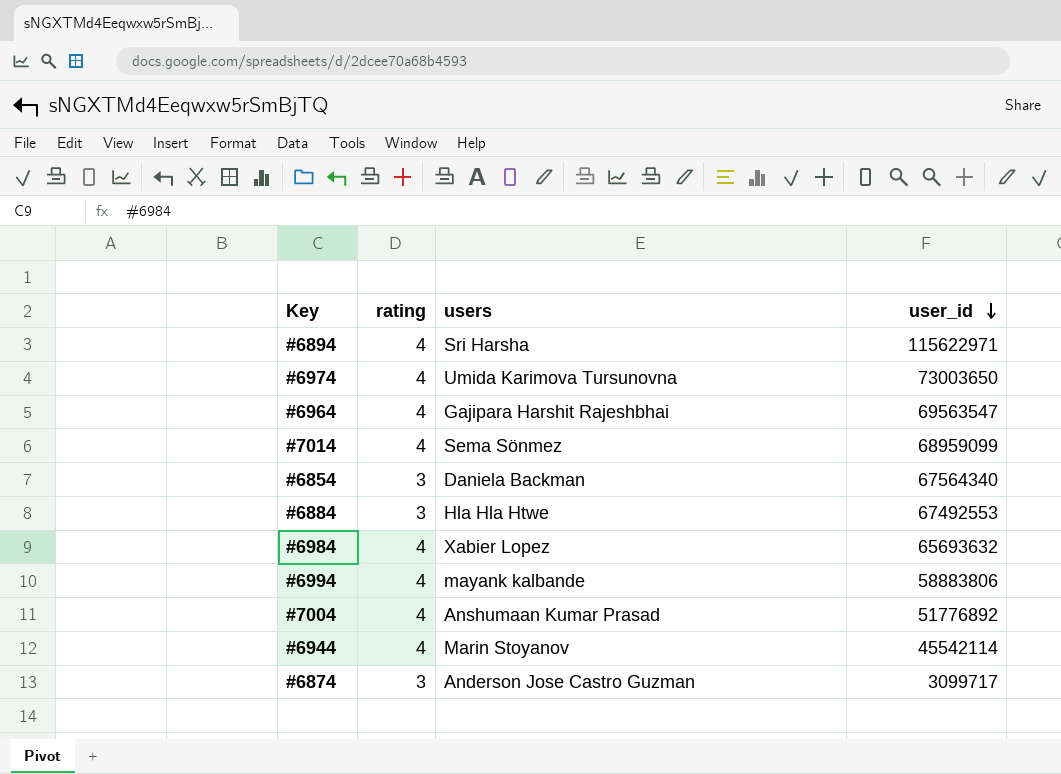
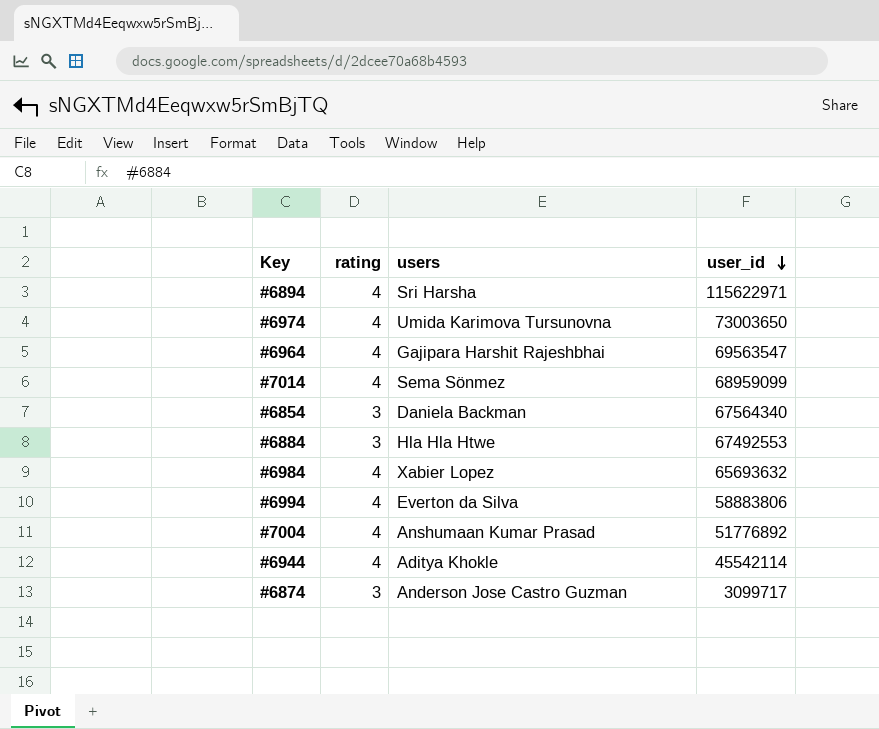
#6994 | users: mayank kalbande -> Everton da Silva
#6944 | users: Marin Stoyanov -> Aditya Khokle

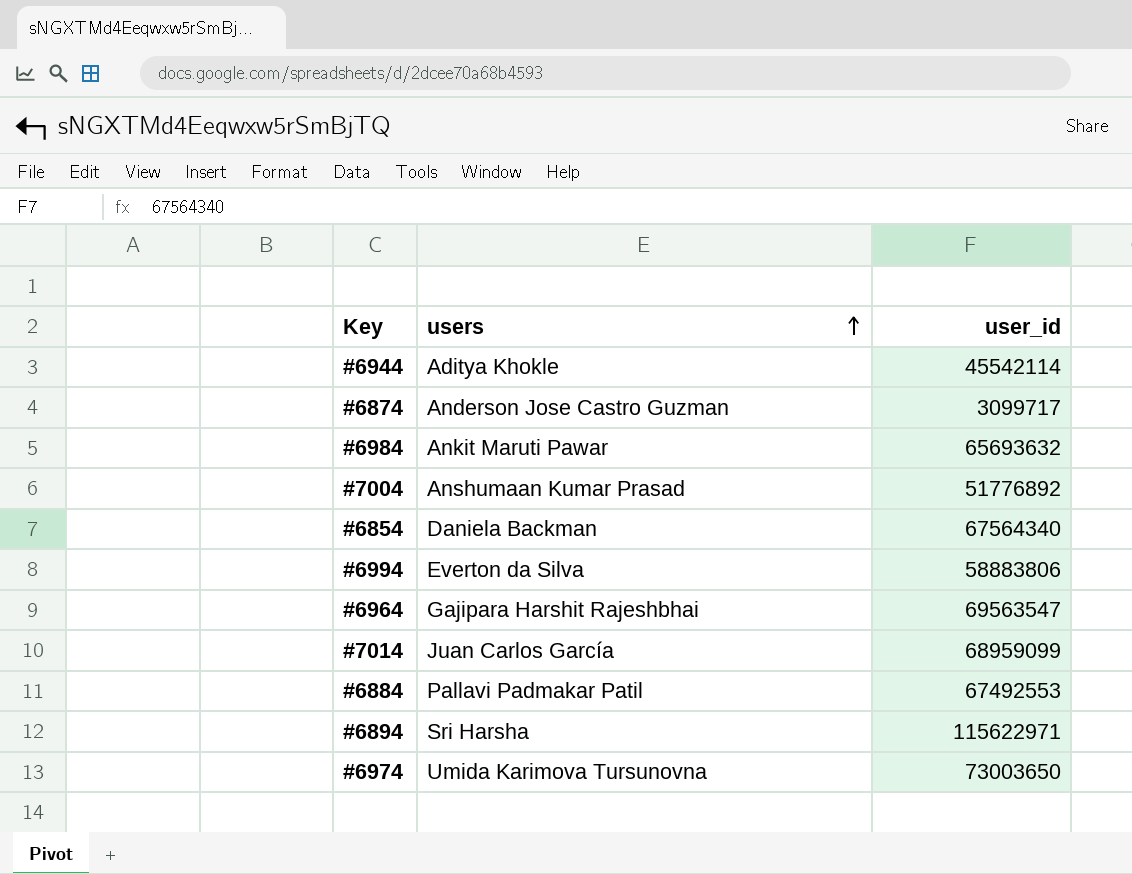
row order: user_id descending -> users ascending
column rating | position: 2 -> none
#6984 | users: Xabier Lopez -> Ankit Maruti Pawar
#7014 | users: Sema Sönmez -> Juan Carlos García
#6884 | users: Hla Hla Htwe -> Pallavi Padmakar Patil

